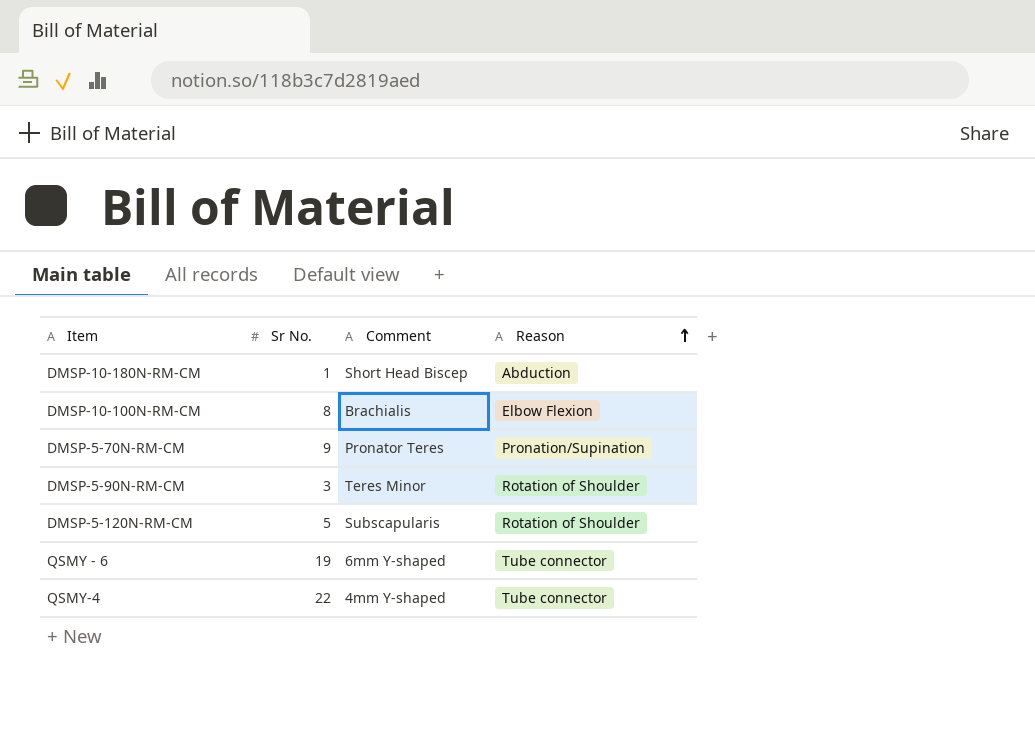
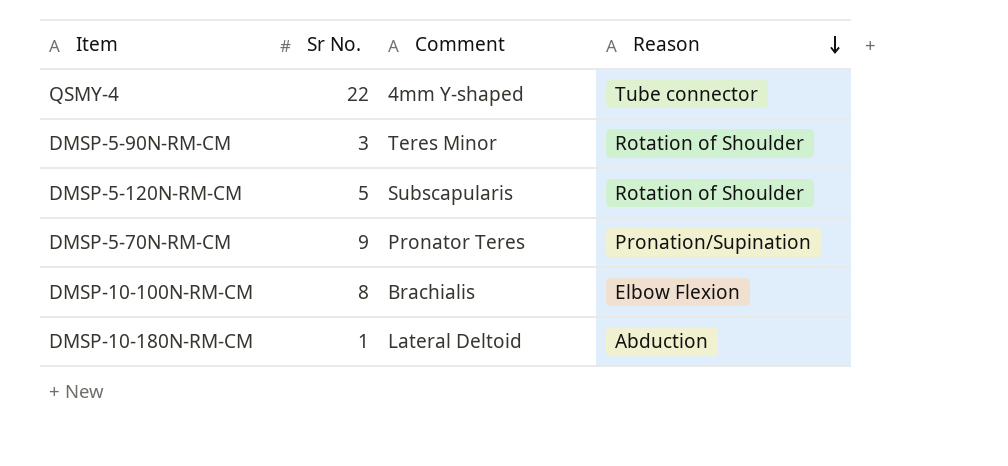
row order: Reason ascending -> Reason descending
row QSMY - 6: 19 | 6mm Y-shaped | Tube connector -> none
DMSP-10-180N-RM-CM | Comment: Short Head Biscep -> Lateral Deltoid

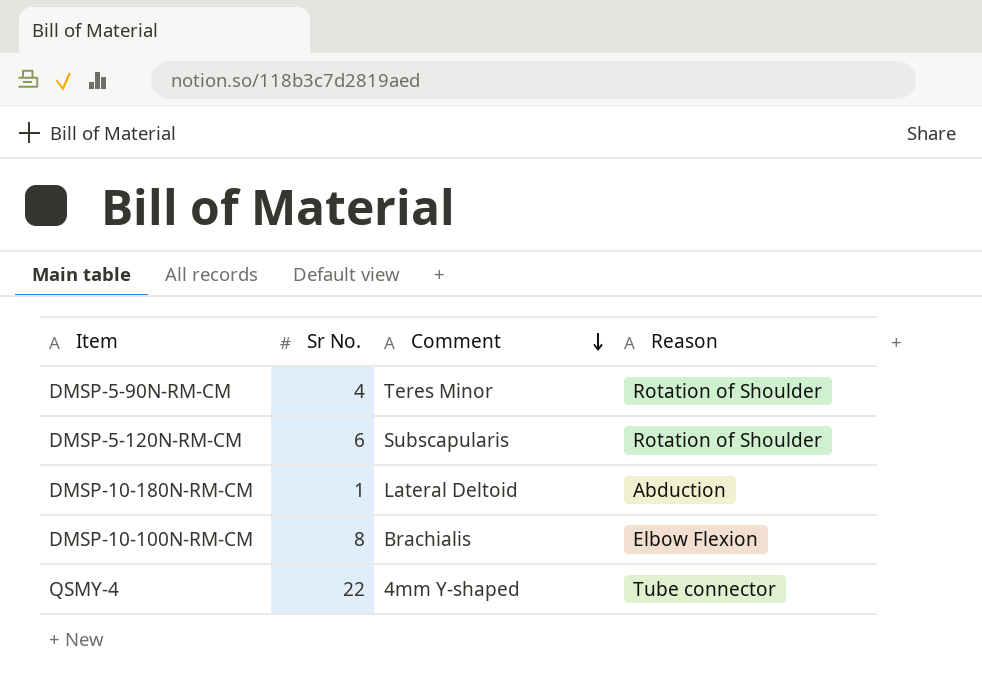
row order: Reason descending -> Comment descending
row DMSP-5-70N-RM-CM: 9 | Pronator Teres | Pronation/Supination -> none
DMSP-5-90N-RM-CM | Sr No.: 3 -> 4
DMSP-5-120N-RM-CM | Sr No.: 5 -> 6

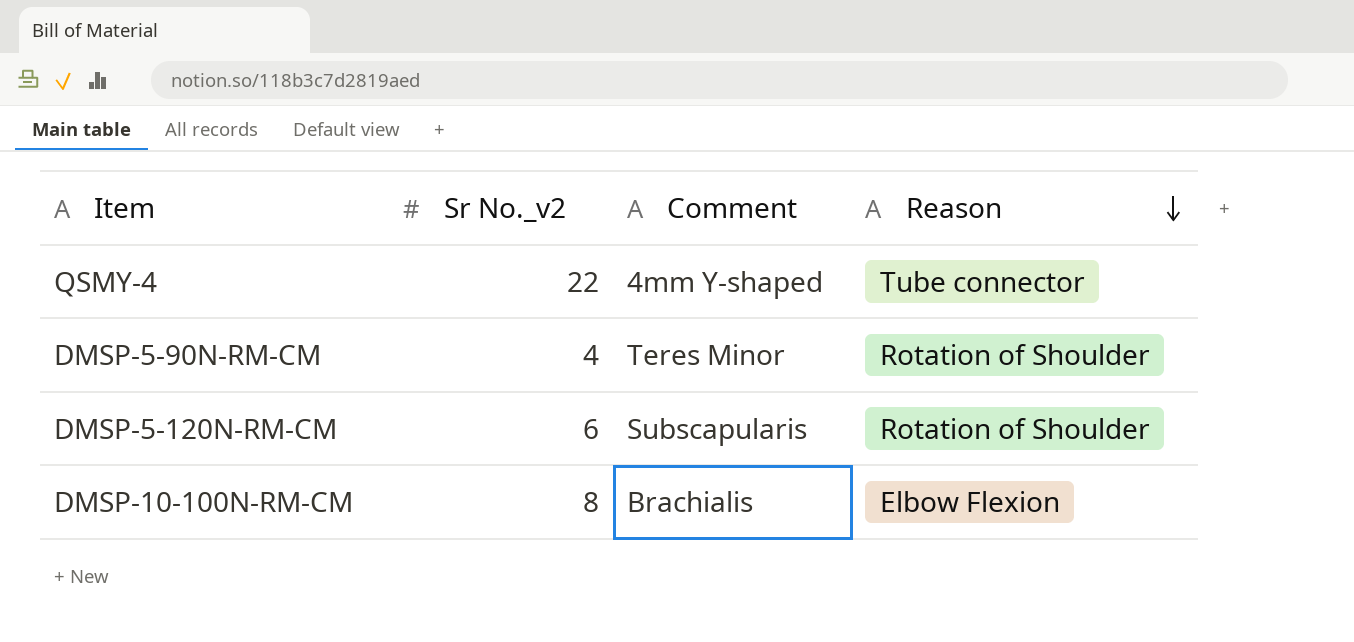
row order: Comment descending -> Reason descending
column name: Sr No. -> Sr No._v2
row DMSP-10-180N-RM-CM: 1 | Lateral Deltoid | Abduction -> none

